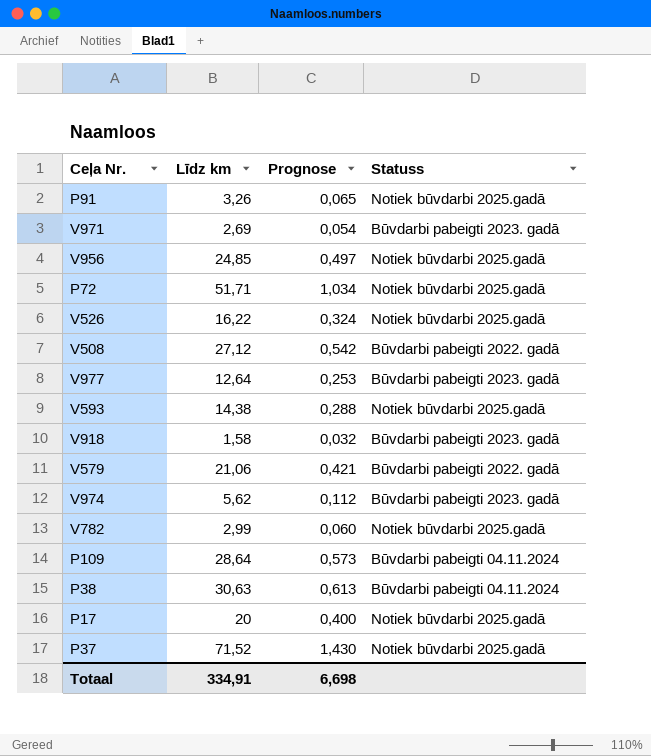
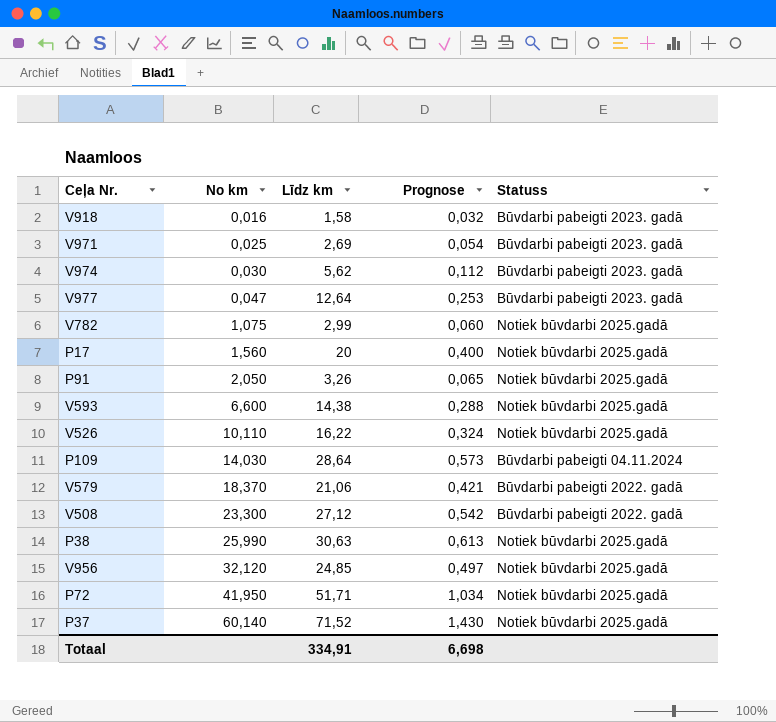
row order: none -> No km ascending
column No km | position: none -> 2
P38 | Statuss: Būvdarbi pabeigti 04.11.2024 -> Notiek būvdarbi 2025.gadā

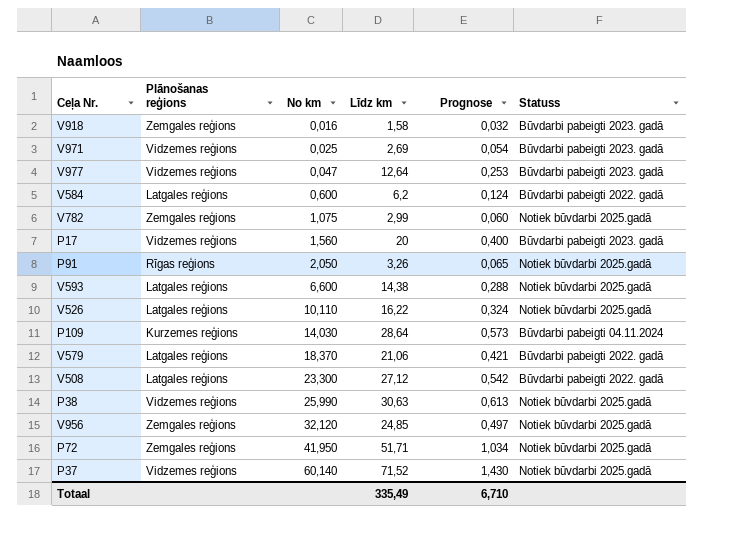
column Plānošanas reģions | position: none -> 2
row V974: 0,030 | 5,62 | 0,112 | Būvdarbi pabeigti 2023. gadā -> none
row V584: none -> Latgales reģions | 0,600 | 6,2 | 0,124 | Būvdarbi pabeigti 2022. gadā
P17 | Statuss: Notiek būvdarbi 2025.gadā -> Būvdarbi pabeigti 2023. gadā
Totaal | Līdz km: 334,91 -> 335,49
Totaal | Prognose: 6,698 -> 6,710

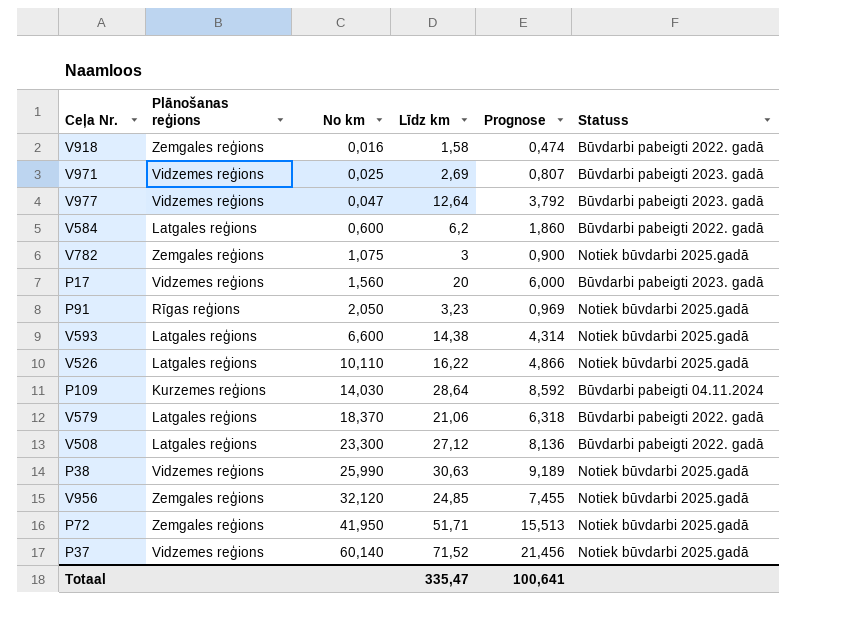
column Prognose | formula: [Līdz km] * 0,02 -> [Līdz km] * 0,3
V918 | Statuss: Būvdarbi pabeigti 2023. gadā -> Būvdarbi pabeigti 2022. gadā
V782 | Līdz km: 2,99 -> 3
P91 | Līdz km: 3,26 -> 3,23
Totaal | Līdz km: 335,49 -> 335,47
Totaal | Prognose: 6,710 -> 100,641

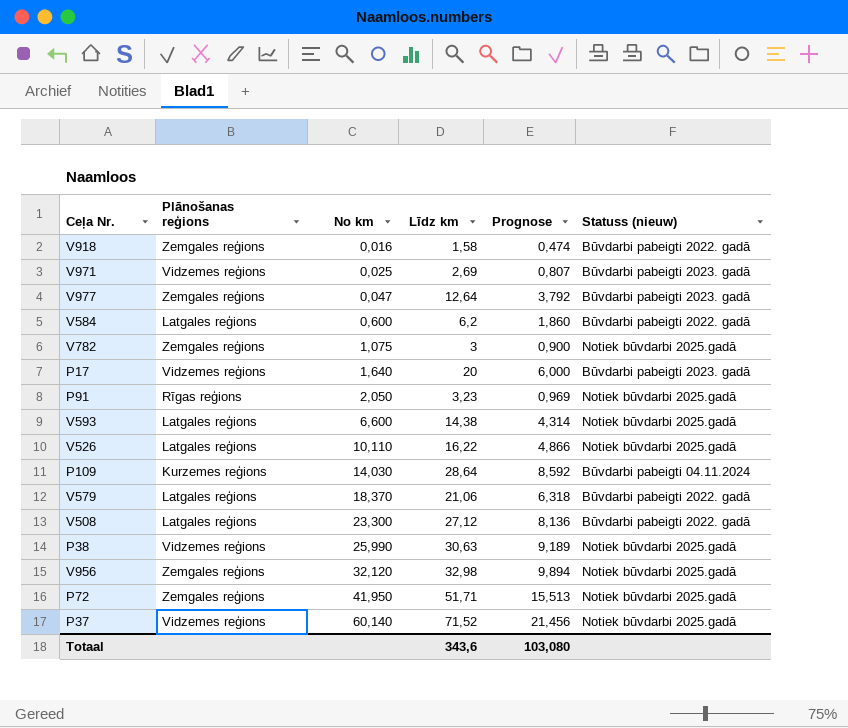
column name: Statuss -> Statuss (nieuw)
V977 | Plānošanas reģions: Vidzemes reģions -> Zemgales reģions
P17 | No km: 1,560 -> 1,640
V956 | Līdz km: 24,85 -> 32,98
V956 | Prognose: 7,455 -> 9,894
Totaal | Līdz km: 335,47 -> 343,6
Totaal | Prognose: 100,641 -> 103,080

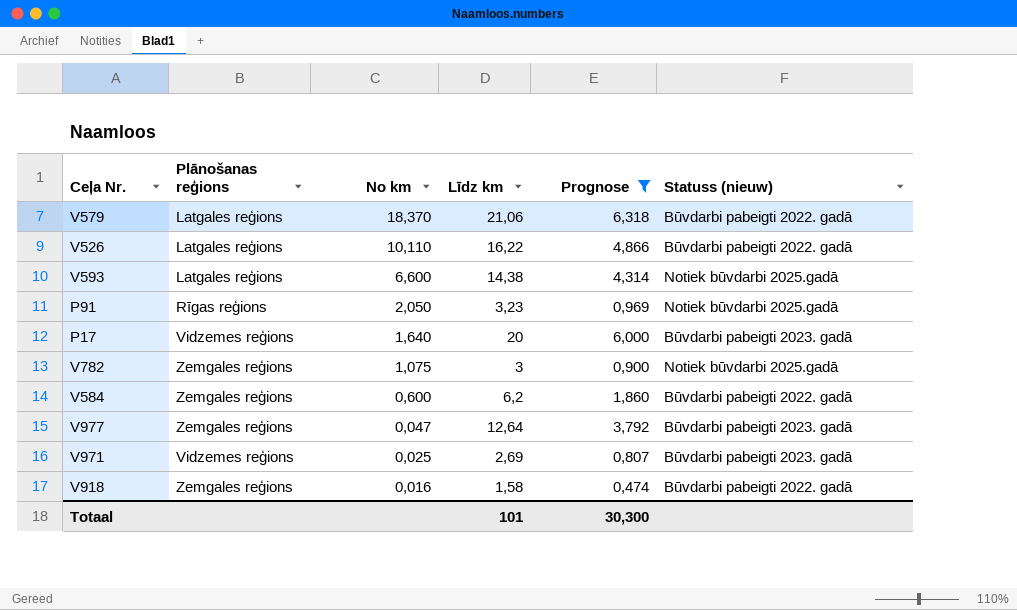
filter: none -> Prognose <= 6,318
row order: No km ascending -> No km descending
V526 | Statuss (nieuw): Notiek būvdarbi 2025.gadā -> Būvdarbi pabeigti 2022. gadā
V584 | Plānošanas reģions: Latgales reģions -> Zemgales reģions
Totaal | Līdz km: 343,6 -> 101
Totaal | Prognose: 103,080 -> 30,300

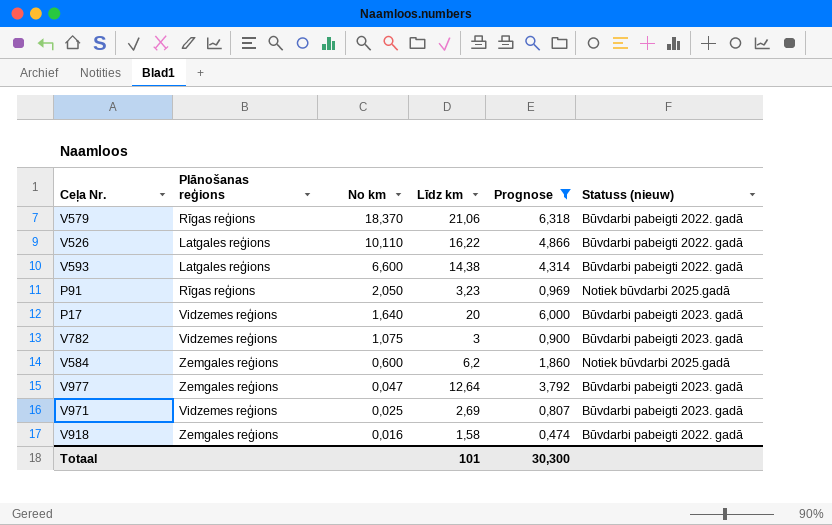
V579 | Plānošanas reģions: Latgales reģions -> Rīgas reģions
V593 | Statuss (nieuw): Notiek būvdarbi 2025.gadā -> Būvdarbi pabeigti 2022. gadā
V782 | Plānošanas reģions: Zemgales reģions -> Vidzemes reģions
V782 | Statuss (nieuw): Notiek būvdarbi 2025.gadā -> Būvdarbi pabeigti 2023. gadā
V584 | Statuss (nieuw): Būvdarbi pabeigti 2022. gadā -> Notiek būvdarbi 2025.gadā

